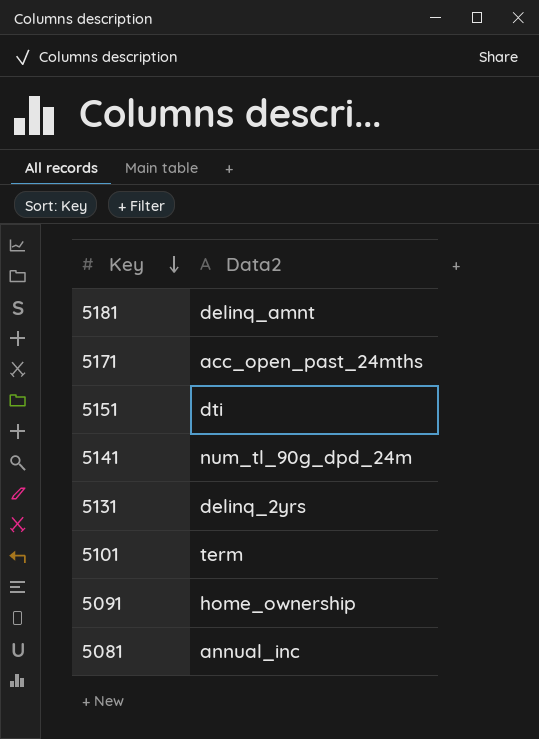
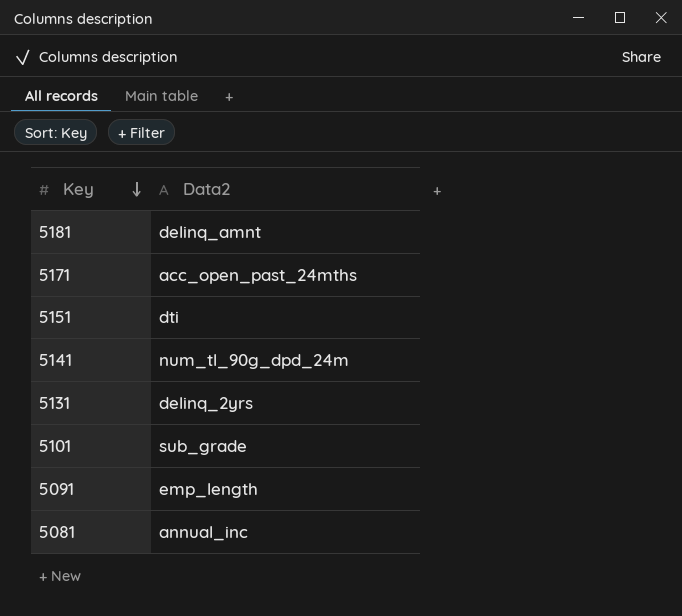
5101 | Data2: term -> sub_grade
5091 | Data2: home_ownership -> emp_length

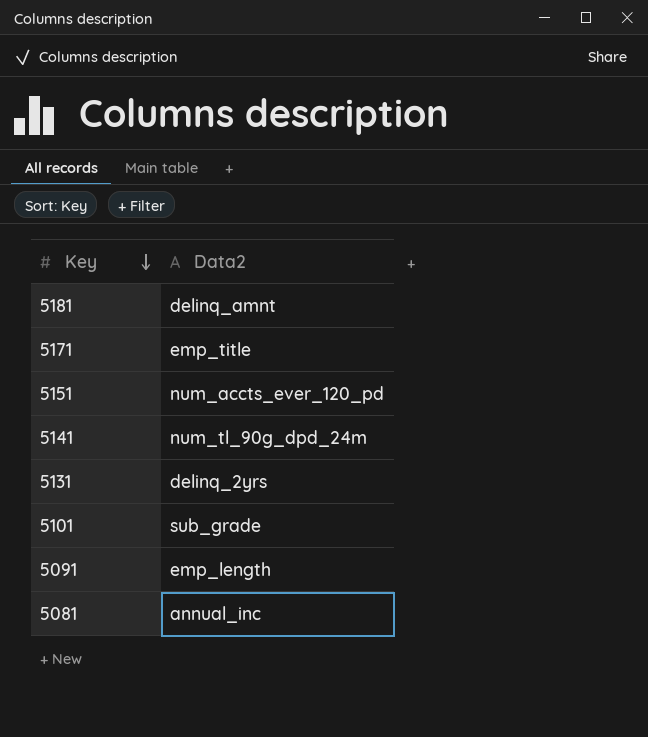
5171 | Data2: acc_open_past_24mths -> emp_title
5151 | Data2: dti -> num_accts_ever_120_pd

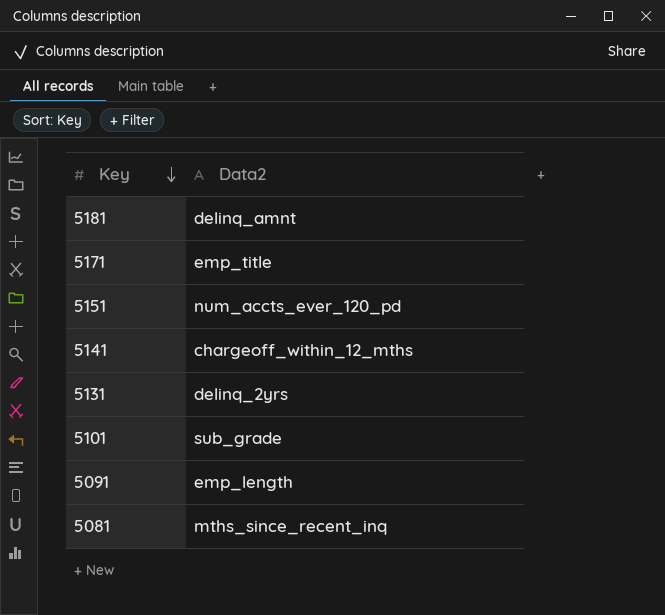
5141 | Data2: num_tl_90g_dpd_24m -> chargeoff_within_12_mths
5081 | Data2: annual_inc -> mths_since_recent_inq

